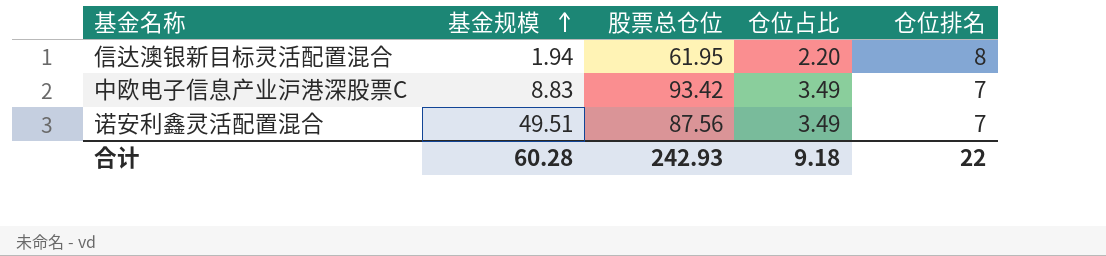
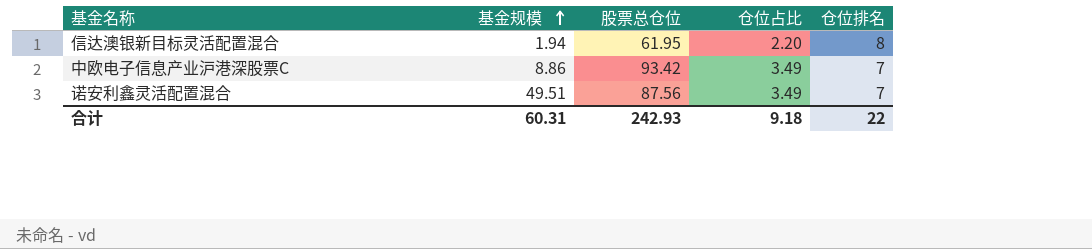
中欧电子信息产业沪港深股票C | 基金规模: 8.83 -> 8.86
合计 | 基金规模: 60.28 -> 60.31

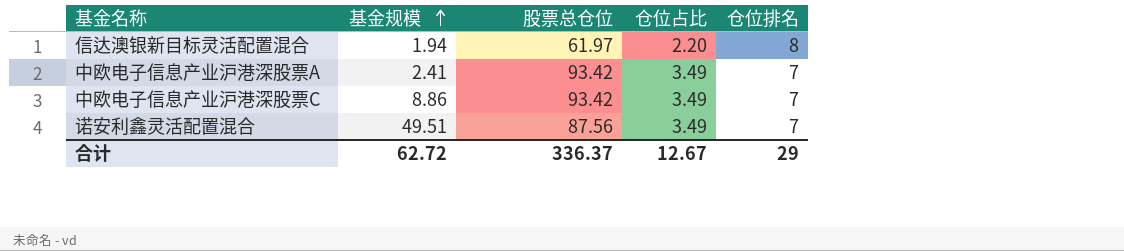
信达澳银新目标灵活配置混合 | 股票总仓位: 61.95 -> 61.97
row 中欧电子信息产业沪港深股票A: none -> 2.41 | 93.42 | 3.49 | 7
合计 | 基金规模: 60.31 -> 62.72
合计 | 股票总仓位: 242.93 -> 336.37
合计 | 仓位占比: 9.18 -> 12.67
合计 | 仓位排名: 22 -> 29

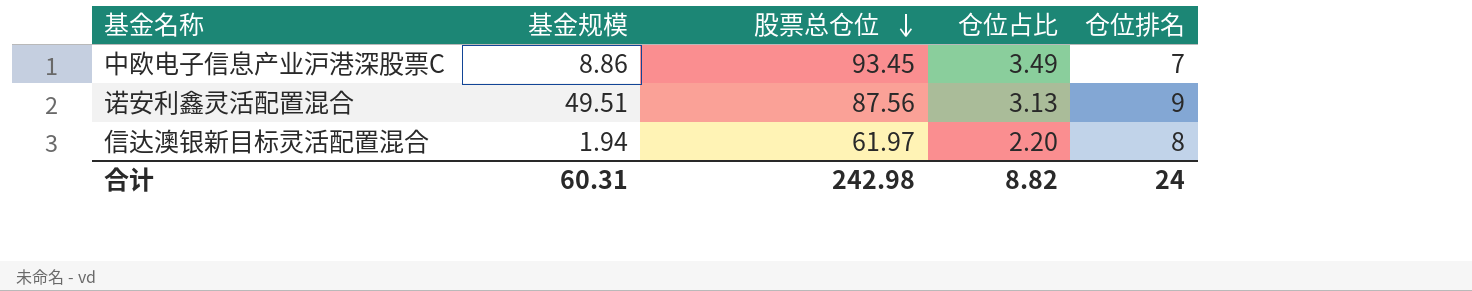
row order: 基金规模 ascending -> 股票总仓位 descending
row 中欧电子信息产业沪港深股票A: 2.41 | 93.42 | 3.49 | 7 -> none
中欧电子信息产业沪港深股票C | 股票总仓位: 93.42 -> 93.45
诺安利鑫灵活配置混合 | 仓位占比: 3.49 -> 3.13
诺安利鑫灵活配置混合 | 仓位排名: 7 -> 9
合计 | 基金规模: 62.72 -> 60.31
合计 | 股票总仓位: 336.37 -> 242.98
合计 | 仓位占比: 12.67 -> 8.82
合计 | 仓位排名: 29 -> 24

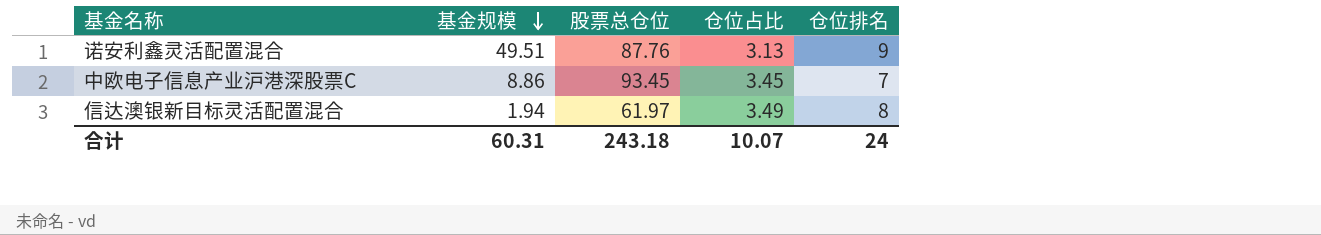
row order: 股票总仓位 descending -> 基金规模 descending
诺安利鑫灵活配置混合 | 股票总仓位: 87.56 -> 87.76
中欧电子信息产业沪港深股票C | 仓位占比: 3.49 -> 3.45
信达澳银新目标灵活配置混合 | 仓位占比: 2.20 -> 3.49
合计 | 股票总仓位: 242.98 -> 243.18
合计 | 仓位占比: 8.82 -> 10.07

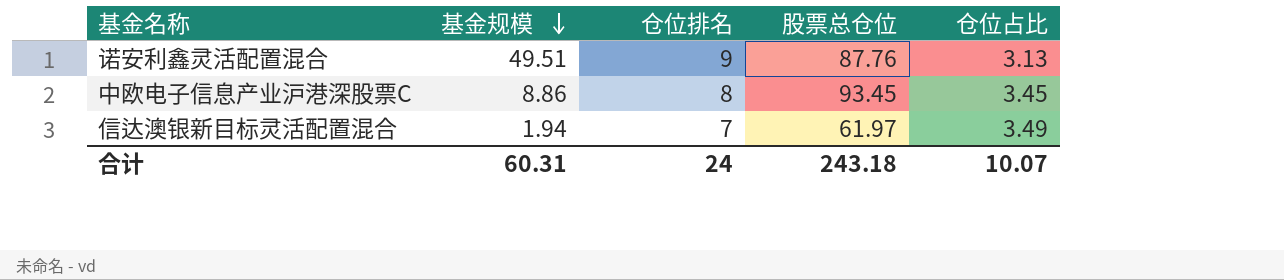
column 仓位排名 | position: 5 -> 3
中欧电子信息产业沪港深股票C | 仓位排名: 7 -> 8
信达澳银新目标灵活配置混合 | 仓位排名: 8 -> 7

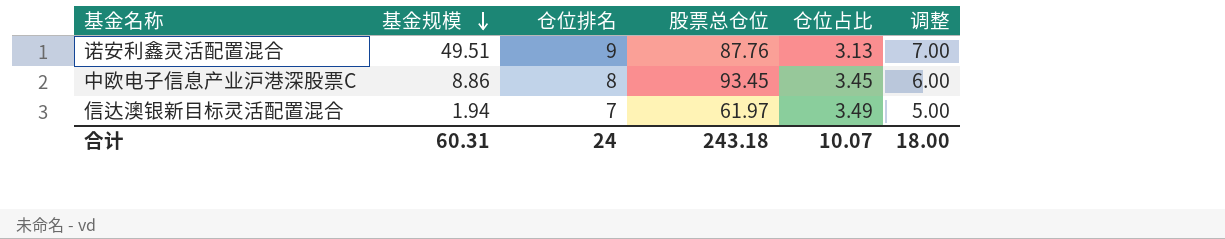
column 调整 | formula: none -> [仓位排名] - 2

